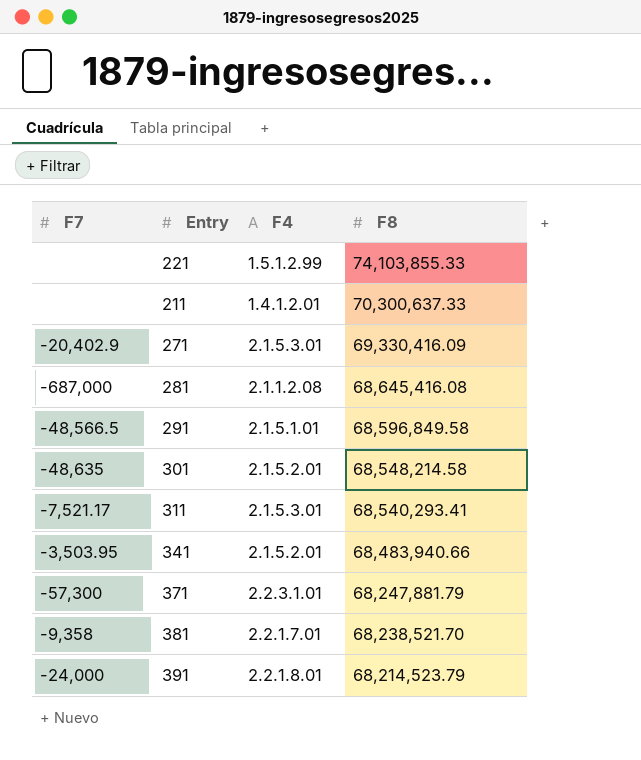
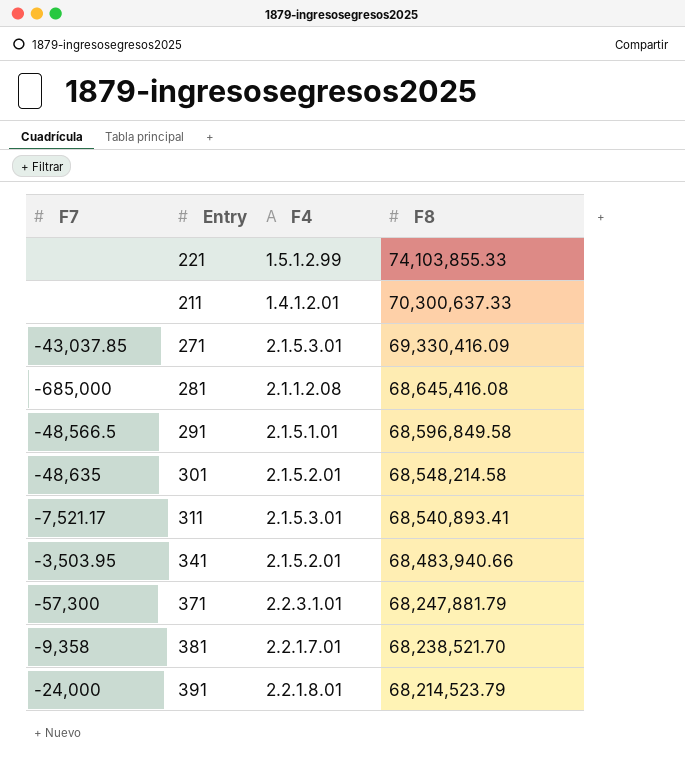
271 | F7: -20,402.9 -> -43,037.85
281 | F7: -687,000 -> -685,000
311 | F8: 68,540,293.41 -> 68,540,893.41

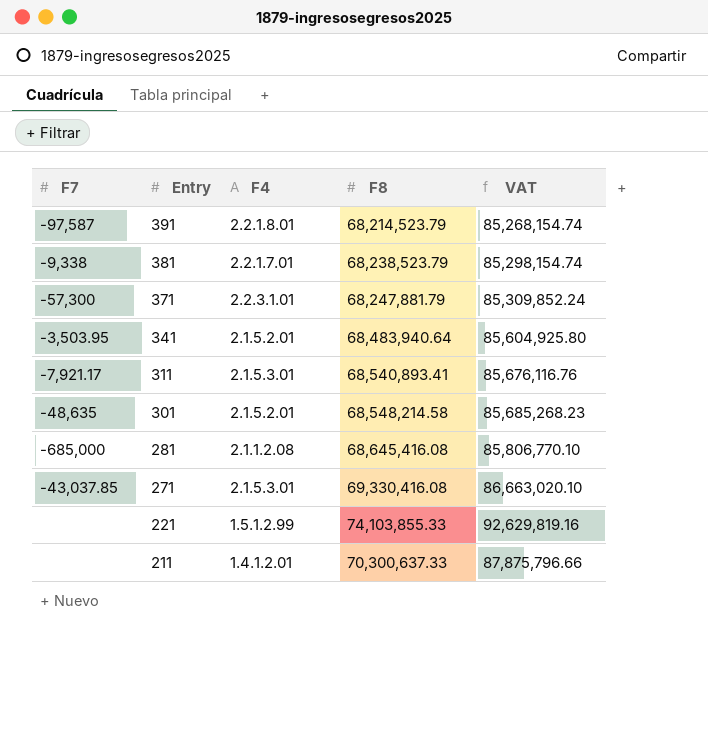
row order: F8 descending -> Entry descending
column VAT | formula: none -> [F8] * 1.25
row 291: -48,566.5 | 2.1.5.1.01 | 68,596,849.58 -> none
391 | F7: -24,000 -> -97,587
381 | F7: -9,358 -> -9,338
381 | F8: 68,238,521.70 -> 68,238,523.79
341 | F8: 68,483,940.66 -> 68,483,940.64
311 | F7: -7,521.17 -> -7,921.17
271 | F8: 69,330,416.09 -> 69,330,416.08

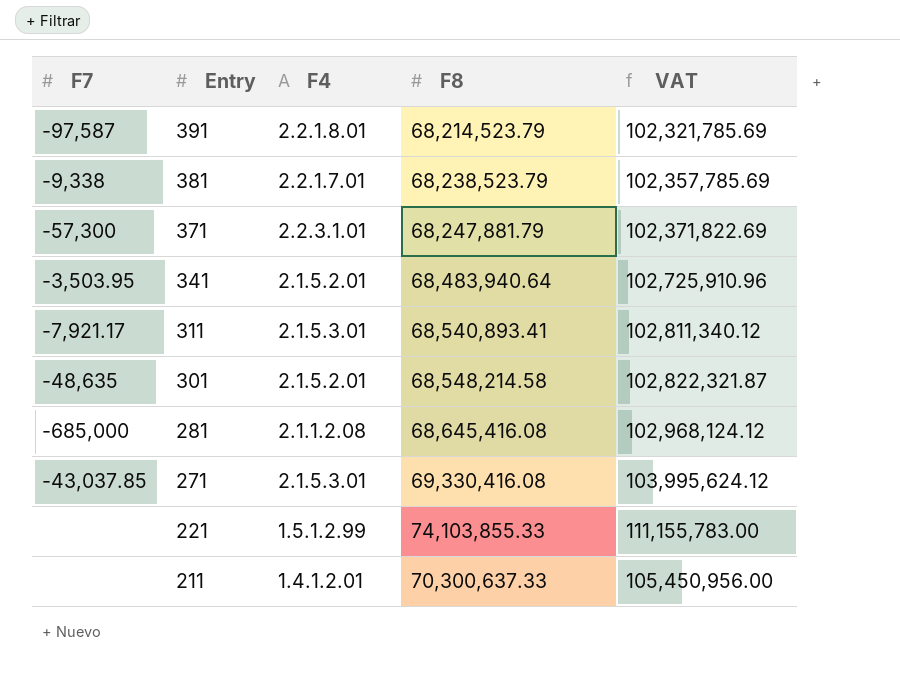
column VAT | formula: [F8] * 1.25 -> [F8] * 1.5

